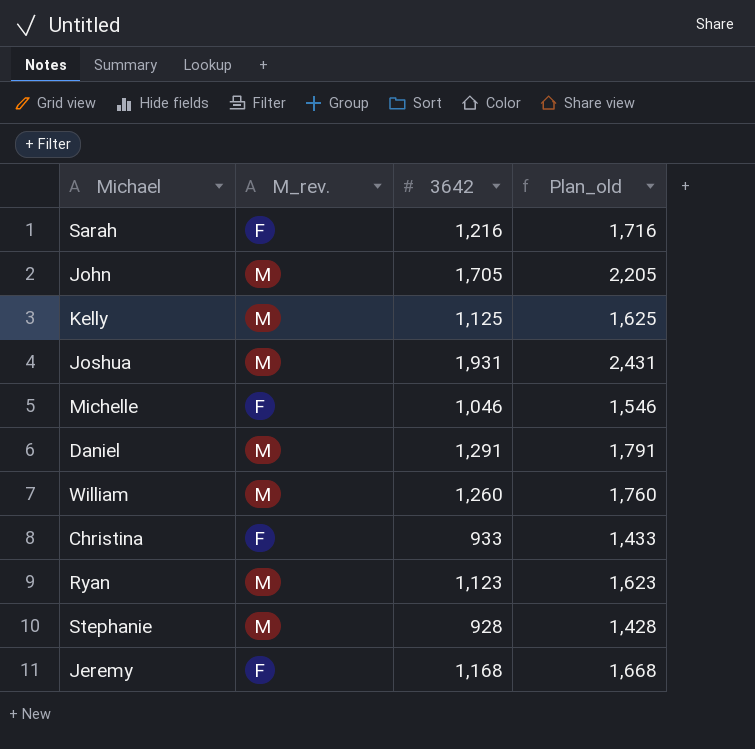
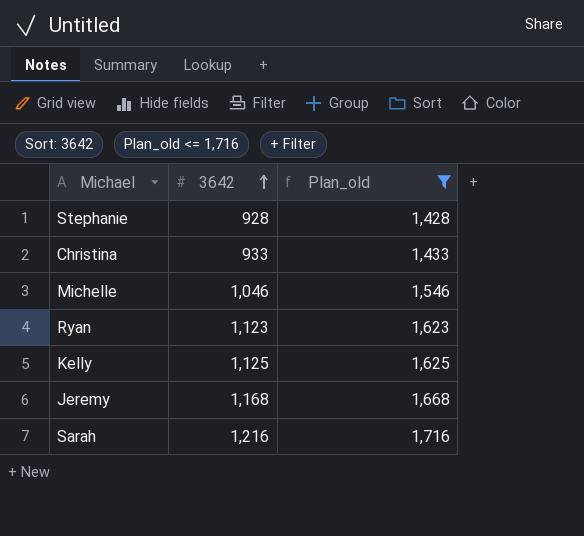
filter: none -> Plan_old <= 1,716
row order: none -> 3642 ascending
column M_rev. | position: 2 -> none

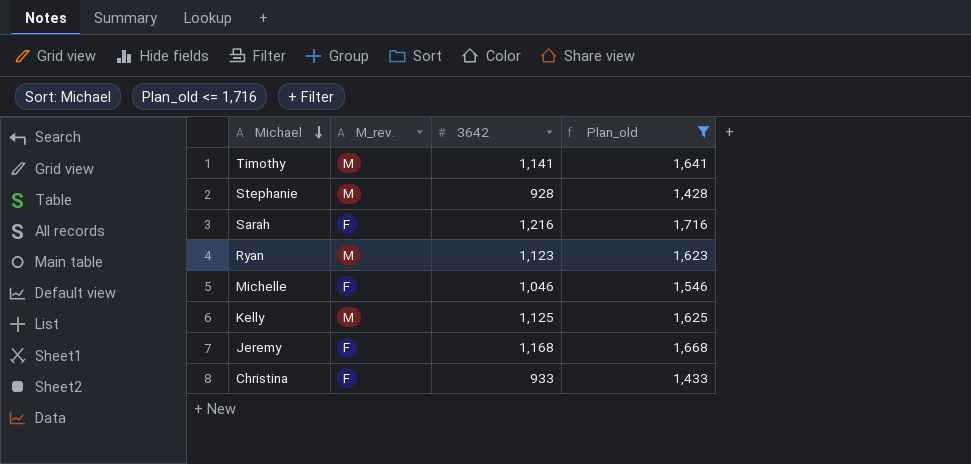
row order: 3642 ascending -> Michael descending
column M_rev. | position: none -> 2
row Timothy: none -> M | 1,141 | 1,641

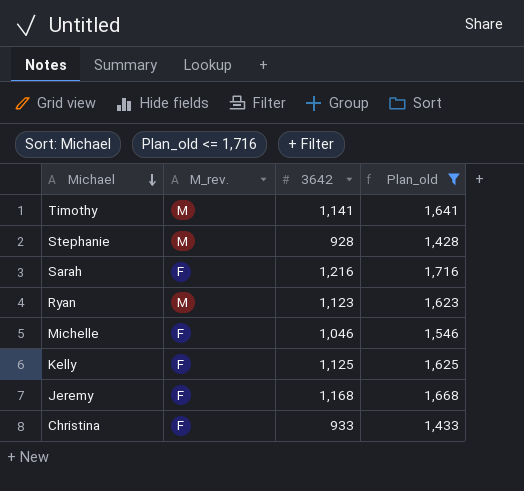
Kelly | M_rev.: M -> F

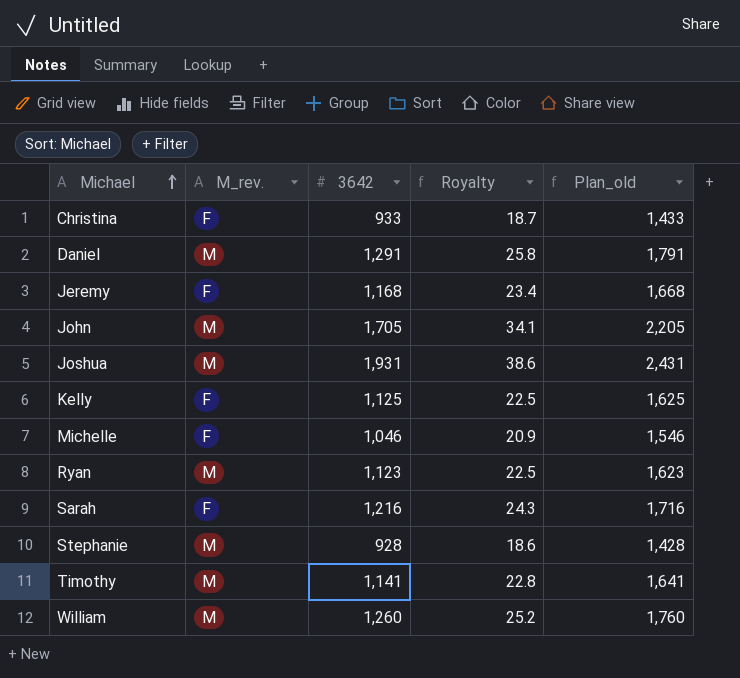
filter: Plan_old <= 1,716 -> none
row order: Michael descending -> Michael ascending
column Royalty | formula: none -> [3642] * 0.02

